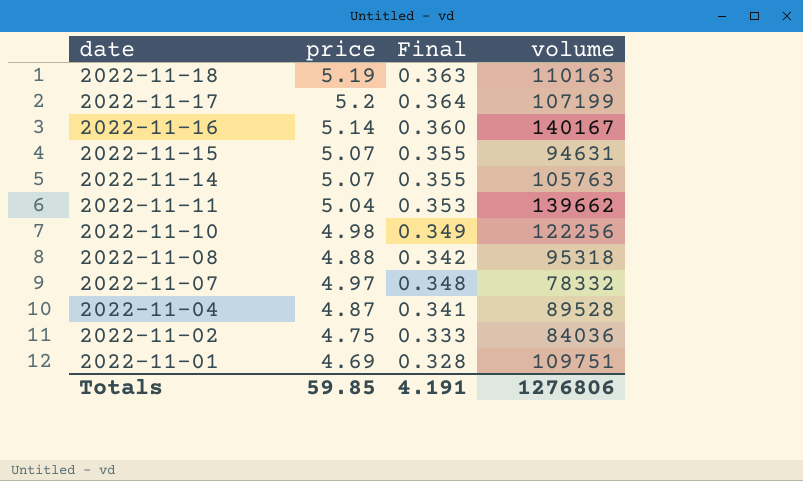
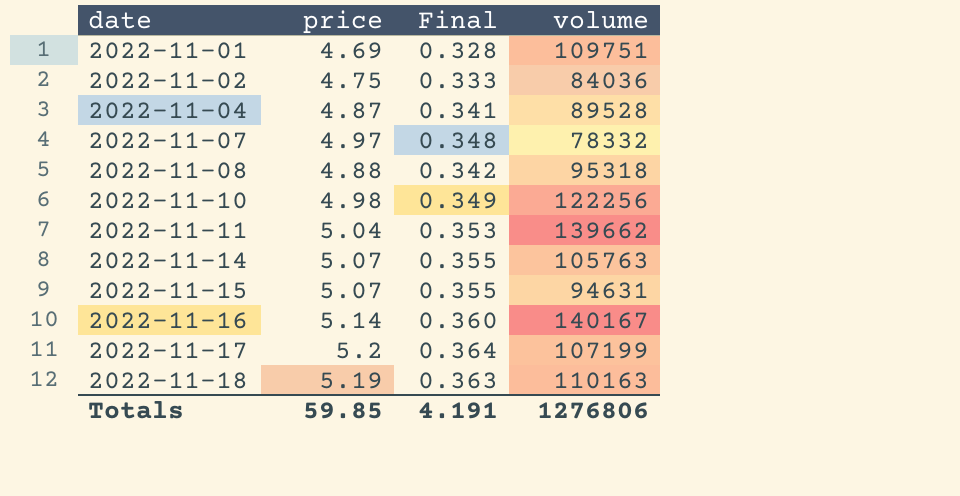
row order: date descending -> date ascending

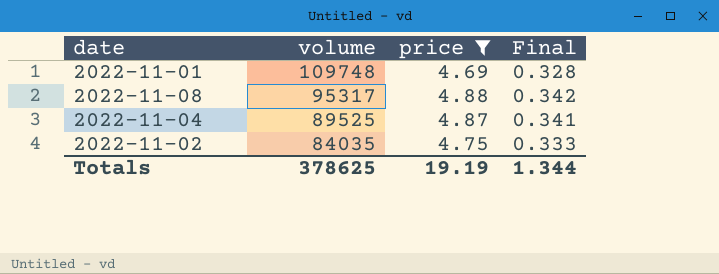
filter: none -> price <= 4.88
row order: date ascending -> volume descending
column volume | position: 4 -> 2
2022-11-01 | volume: 109751 -> 109748
2022-11-08 | volume: 95318 -> 95317
2022-11-04 | volume: 89528 -> 89525
2022-11-02 | volume: 84036 -> 84035
Totals | volume: 1276806 -> 378625
Totals | price: 59.85 -> 19.19
Totals | Final: 4.191 -> 1.344

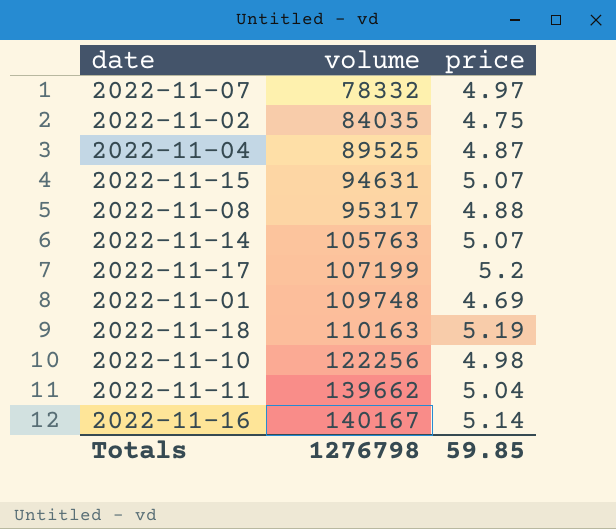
filter: price <= 4.88 -> none
row order: volume descending -> volume ascending
column Final | formula: [price] * 0.07 -> none
Totals | volume: 378625 -> 1276798
Totals | price: 19.19 -> 59.85

